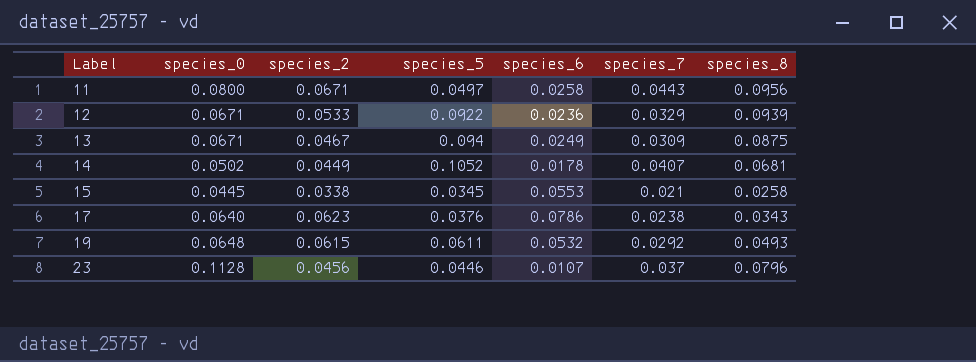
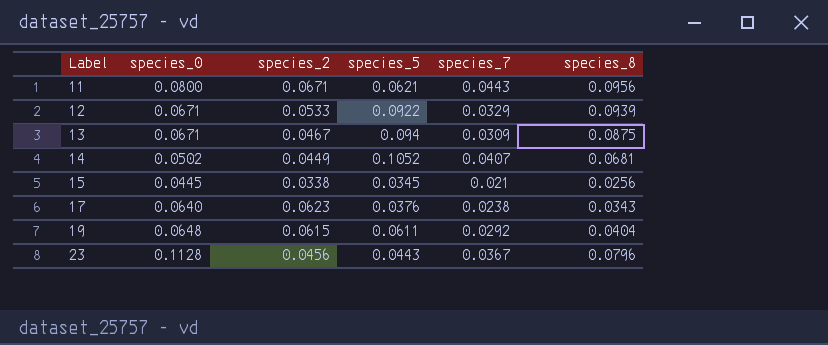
column species_6 | position: 5 -> none
11 | species_5: 0.0497 -> 0.0621
15 | species_8: 0.0258 -> 0.0256
19 | species_8: 0.0493 -> 0.0404
23 | species_5: 0.0446 -> 0.0443
23 | species_7: 0.037 -> 0.0367

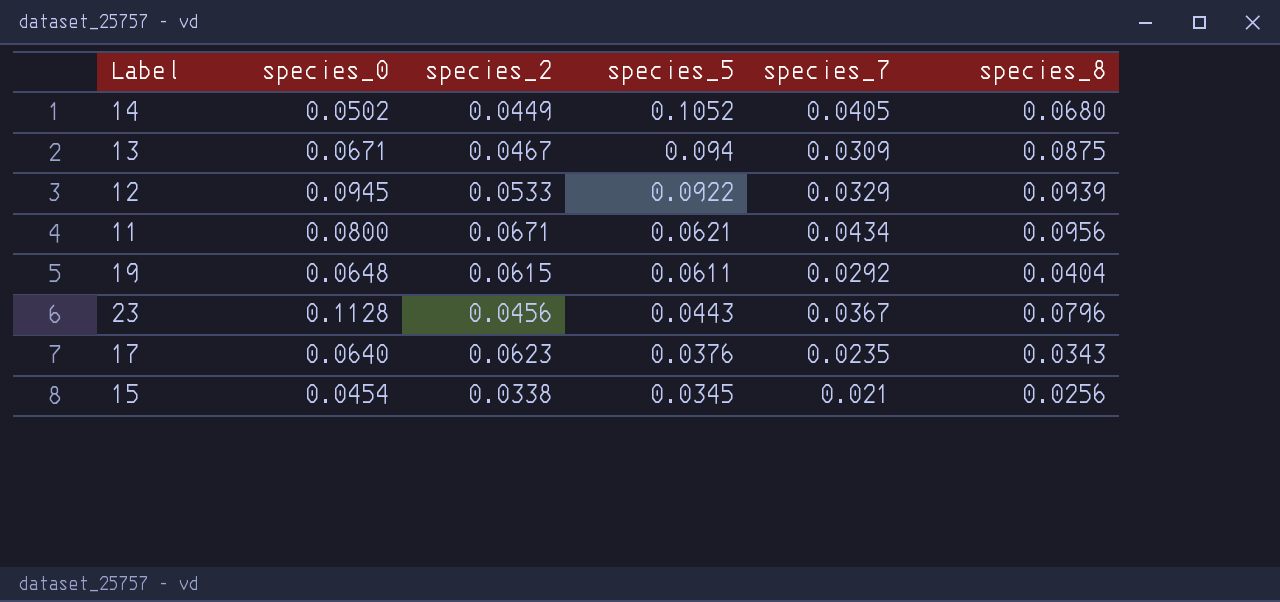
row order: Label ascending -> species_5 descending
14 | species_7: 0.0407 -> 0.0405
14 | species_8: 0.0681 -> 0.0680
12 | species_0: 0.0671 -> 0.0945
11 | species_7: 0.0443 -> 0.0434
17 | species_7: 0.0238 -> 0.0235
15 | species_0: 0.0445 -> 0.0454

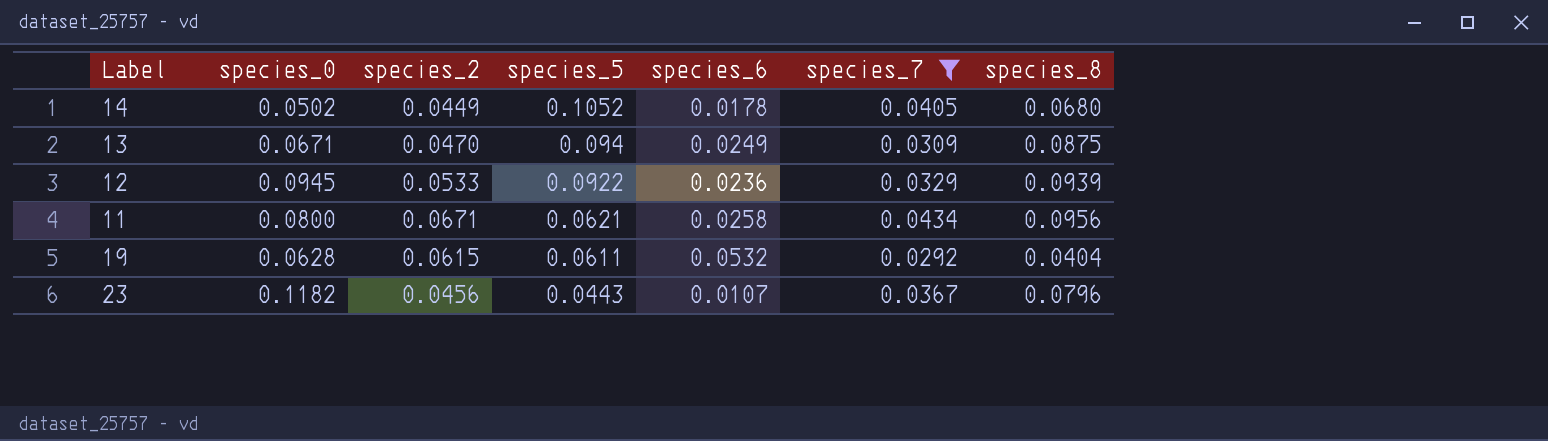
filter: none -> species_7 >= 0.0292
column species_6 | position: none -> 5
13 | species_2: 0.0467 -> 0.0470
19 | species_0: 0.0648 -> 0.0628
23 | species_0: 0.1128 -> 0.1182

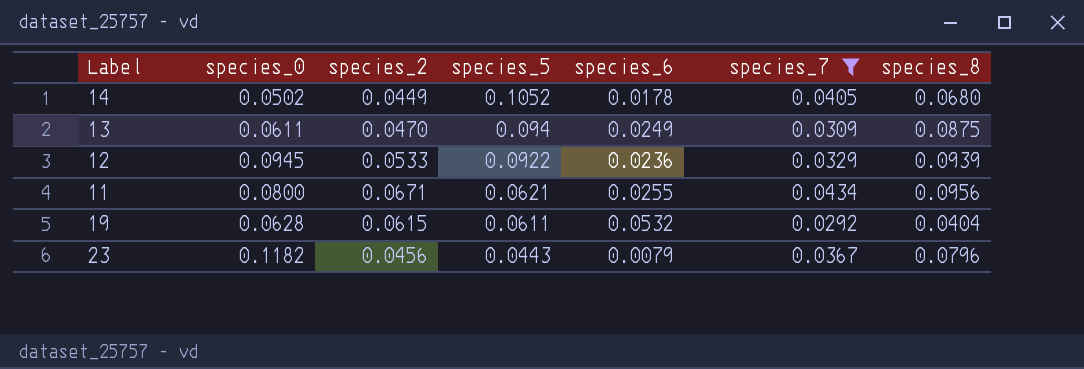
13 | species_0: 0.0671 -> 0.0611
11 | species_6: 0.0258 -> 0.0255
23 | species_6: 0.0107 -> 0.0079

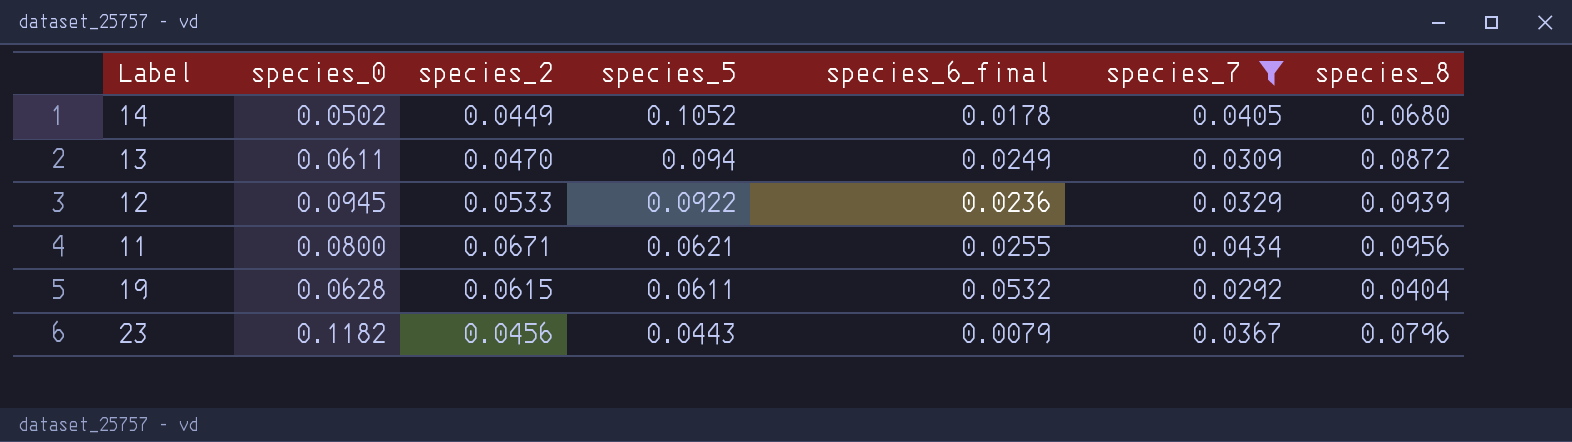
column name: species_6 -> species_6_final
13 | species_8: 0.0875 -> 0.0872

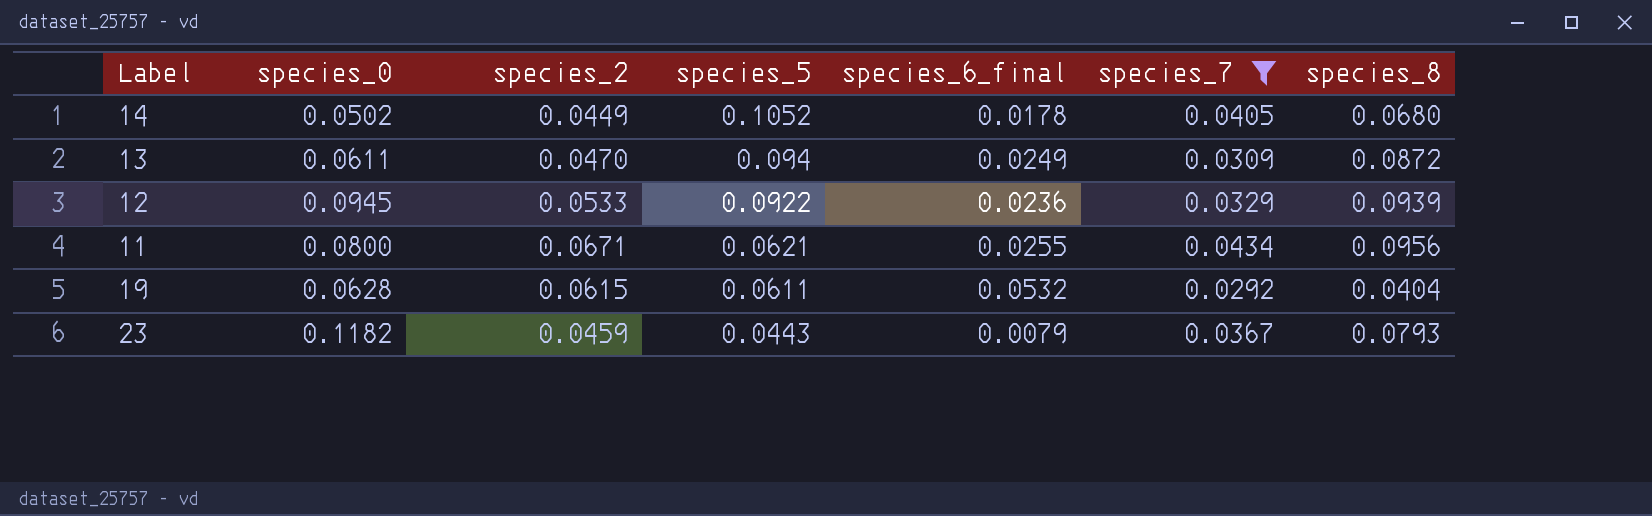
23 | species_2: 0.0456 -> 0.0459
23 | species_8: 0.0796 -> 0.0793

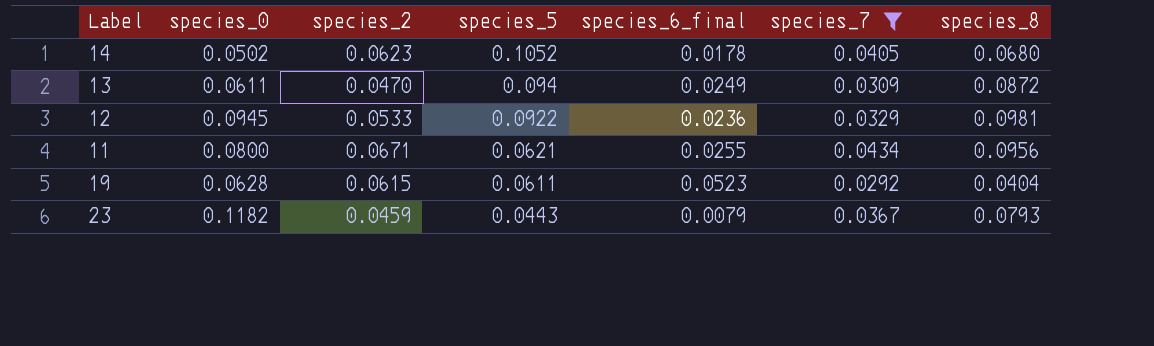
14 | species_2: 0.0449 -> 0.0623
12 | species_8: 0.0939 -> 0.0981
19 | species_6_final: 0.0532 -> 0.0523

